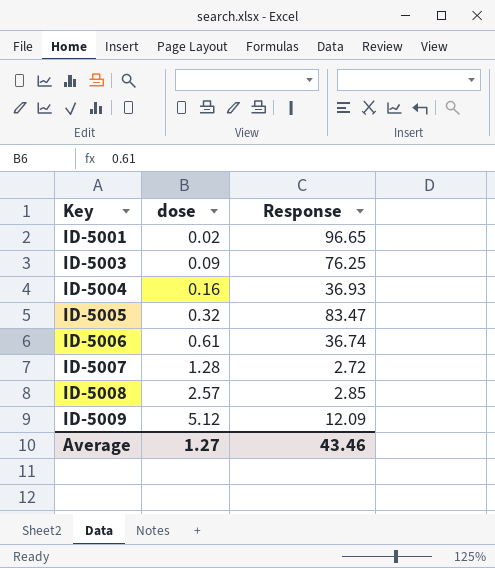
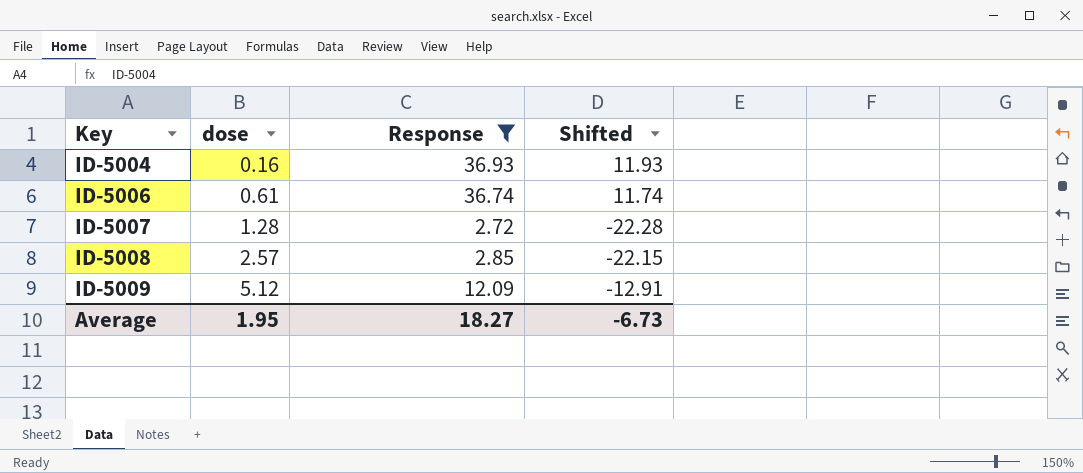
filter: none -> Response <= 36.93
column Shifted | formula: none -> [Response] - 25
Average | dose: 1.27 -> 1.95
Average | Response: 43.46 -> 18.27

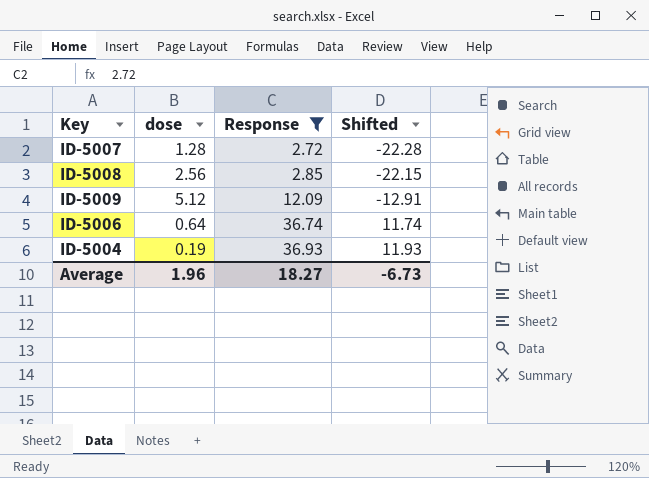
row order: Key ascending -> Response ascending
ID-5008 | dose: 2.57 -> 2.56
ID-5006 | dose: 0.61 -> 0.64
ID-5004 | dose: 0.16 -> 0.19
Average | dose: 1.95 -> 1.96

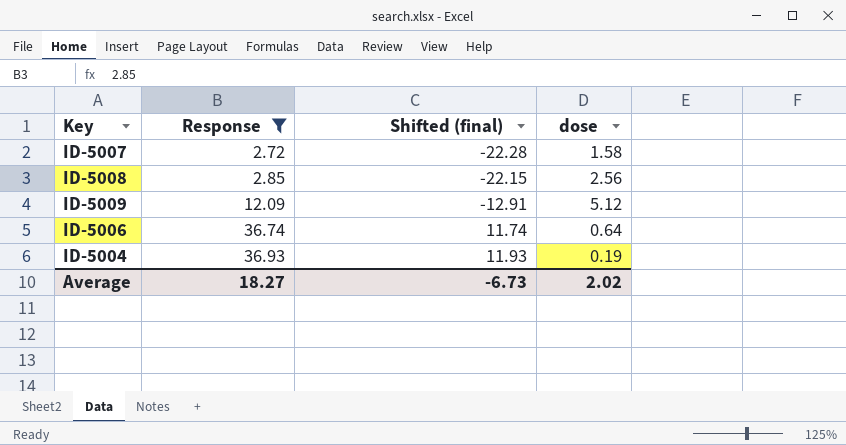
column name: Shifted -> Shifted (final)
column dose | position: 2 -> 4
ID-5007 | dose: 1.28 -> 1.58
Average | dose: 1.96 -> 2.02

